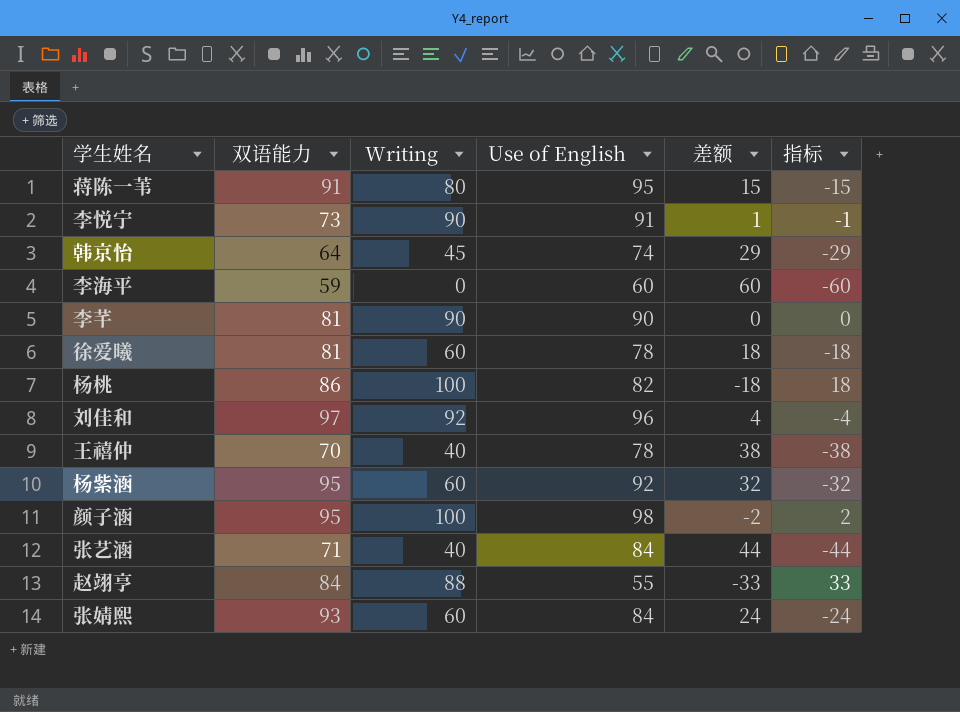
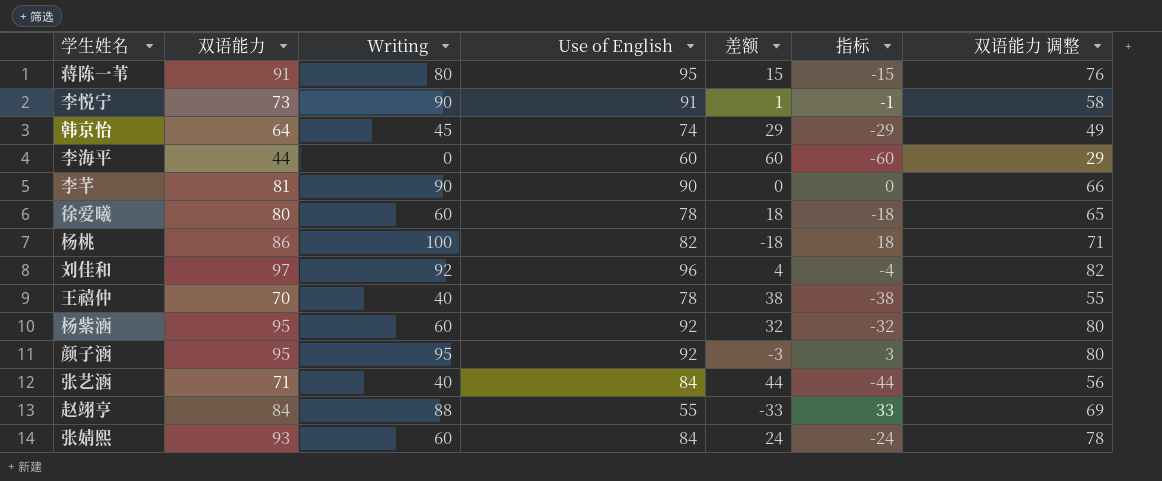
column 双语能力 调整 | formula: none -> [双语能力] - 15
李海平 | 双语能力: 59 -> 44
徐爱曦 | 双语能力: 81 -> 80
颜子涵 | Writing: 100 -> 95
颜子涵 | Use of English: 98 -> 92
颜子涵 | 差额: -2 -> -3
颜子涵 | 指标: 2 -> 3

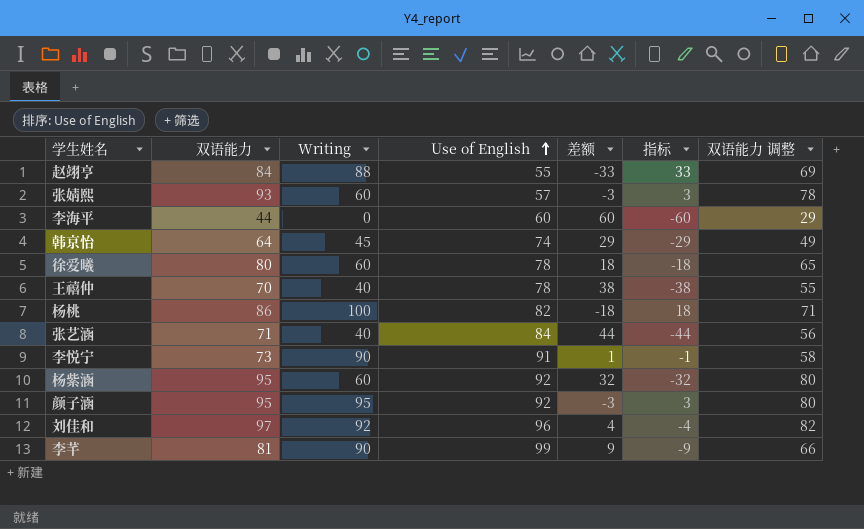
row order: none -> Use of English ascending
row 蒋陈一苇: 91 | 80 | 95 | 15 | -15 | 76 -> none
张婧熙 | Use of English: 84 -> 57
张婧熙 | 差额: 24 -> -3
张婧熙 | 指标: -24 -> 3
李芊 | Use of English: 90 -> 99
李芊 | 差额: 0 -> 9
李芊 | 指标: 0 -> -9

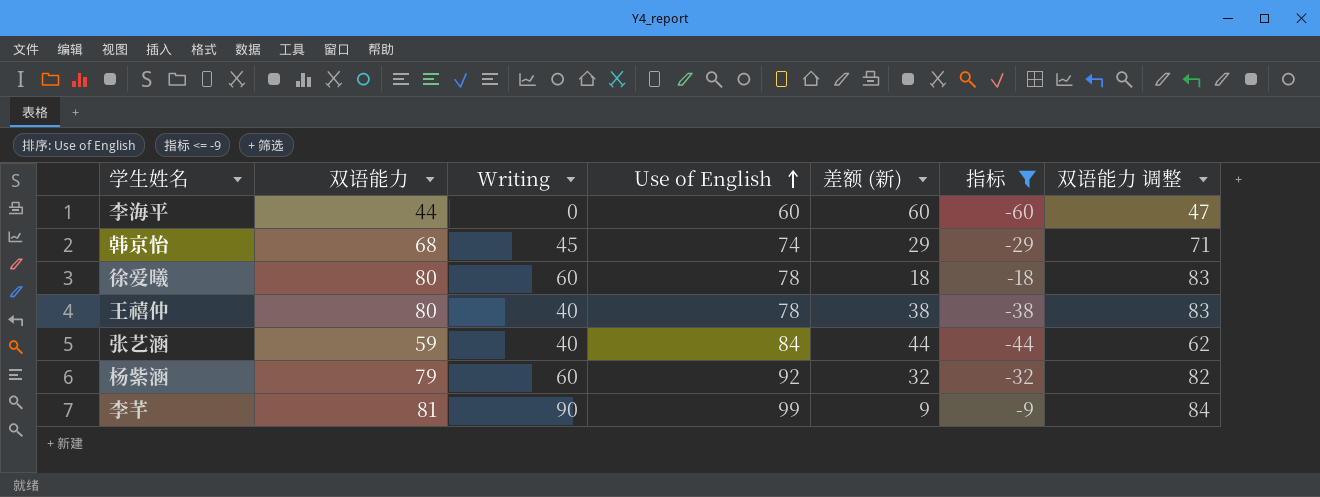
filter: none -> 指标 <= -9
column name: 差额 -> 差额 (新)
column 双语能力 调整 | formula: [双语能力] - 15 -> [双语能力] + 3
韩京怡 | 双语能力: 64 -> 68
王禧仲 | 双语能力: 70 -> 80
张艺涵 | 双语能力: 71 -> 59
杨紫涵 | 双语能力: 95 -> 79

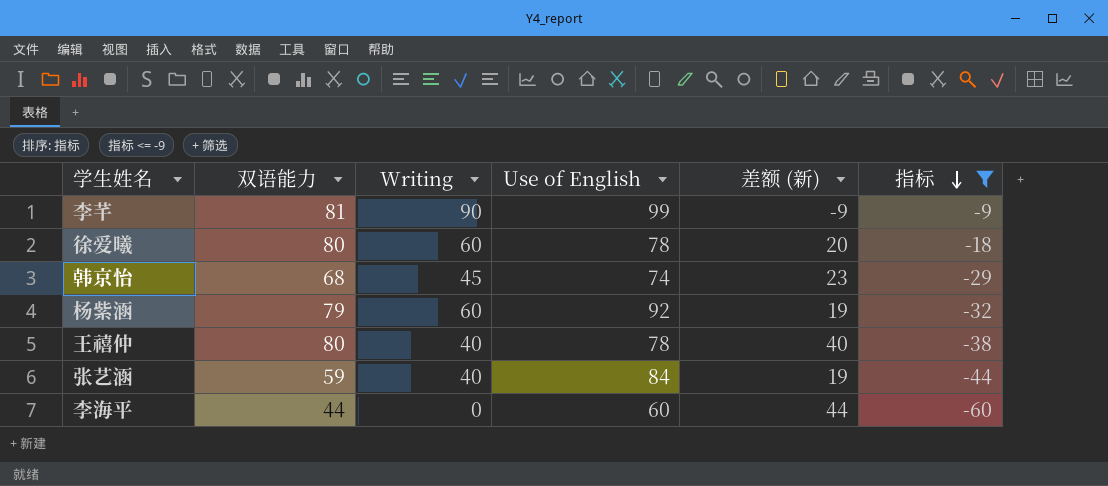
row order: Use of English ascending -> 指标 descending
column 双语能力 调整 | formula: [双语能力] + 3 -> none
column 差额 (新) | formula: [Use of English] - [Writing] -> [双语能力] - [Writing]

